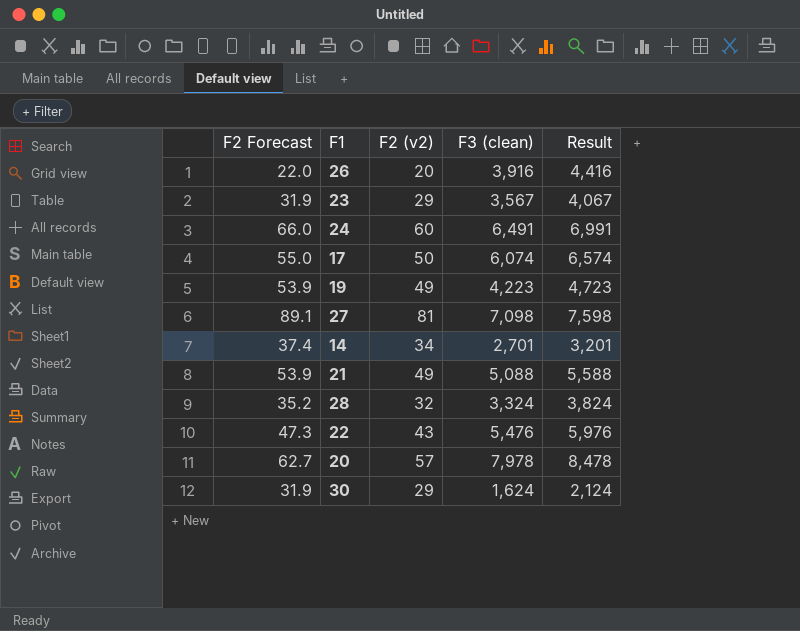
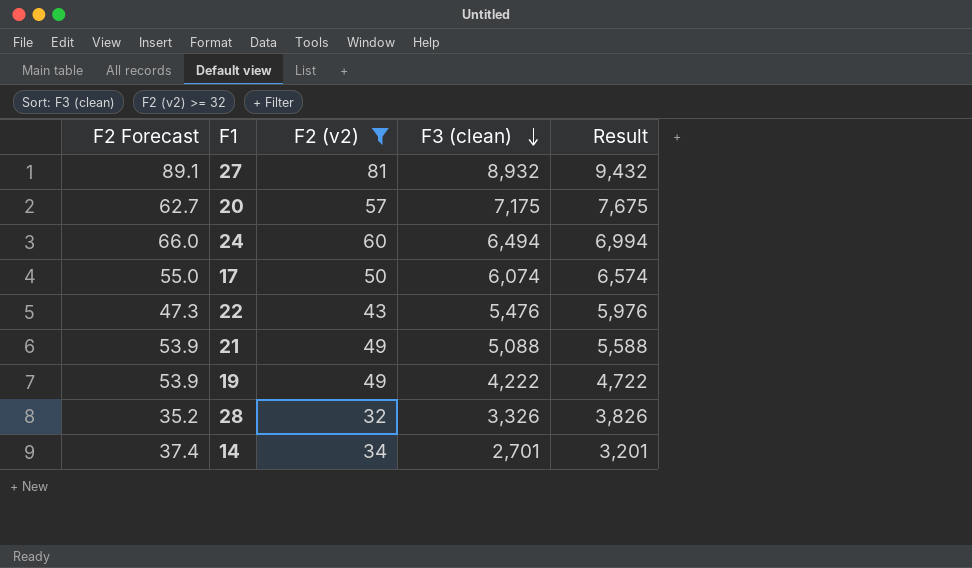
filter: none -> F2 (v2) >= 32
row order: none -> F3 (clean) descending
27 | F3 (clean): 7,098 -> 8,932
27 | Result: 7,598 -> 9,432
20 | F3 (clean): 7,978 -> 7,175
20 | Result: 8,478 -> 7,675
24 | F3 (clean): 6,491 -> 6,494
24 | Result: 6,991 -> 6,994
19 | F3 (clean): 4,223 -> 4,222
19 | Result: 4,723 -> 4,722
28 | F3 (clean): 3,324 -> 3,326
28 | Result: 3,824 -> 3,826

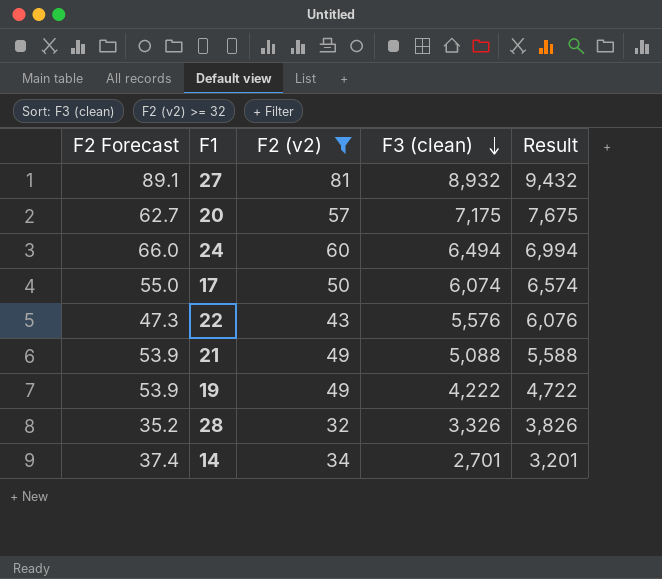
22 | F3 (clean): 5,476 -> 5,576
22 | Result: 5,976 -> 6,076

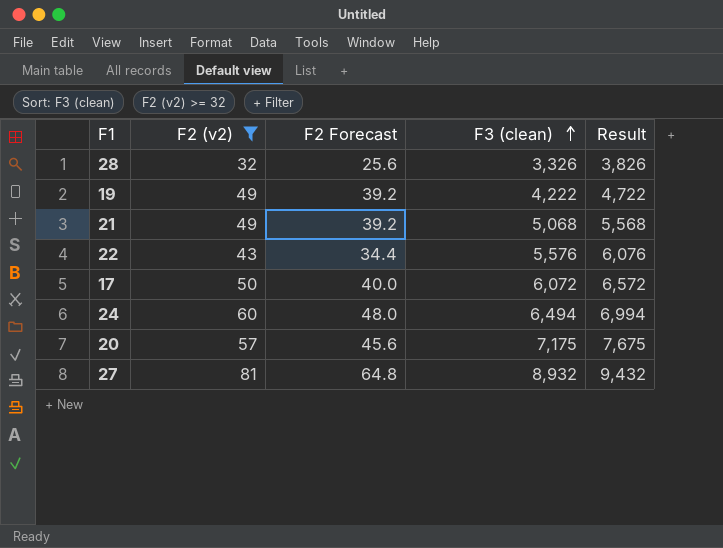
row order: F3 (clean) descending -> F3 (clean) ascending
column F2 Forecast | formula: [F2 (v2)] * 1.1 -> [F2 (v2)] * 0.8
column F2 Forecast | position: 1 -> 3
row 14: 37.4 | 34 | 2,701 | 3,201 -> none
21 | F3 (clean): 5,088 -> 5,068
21 | Result: 5,588 -> 5,568
17 | F3 (clean): 6,074 -> 6,072
17 | Result: 6,574 -> 6,572

